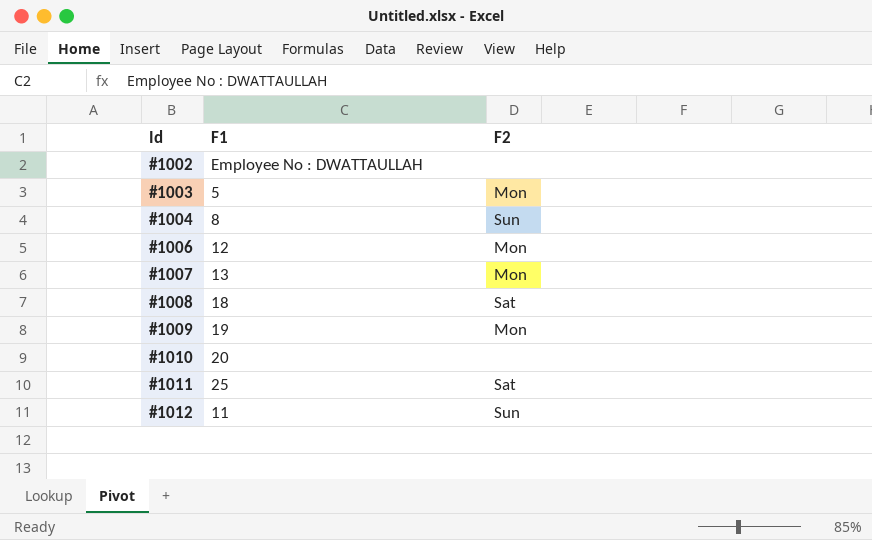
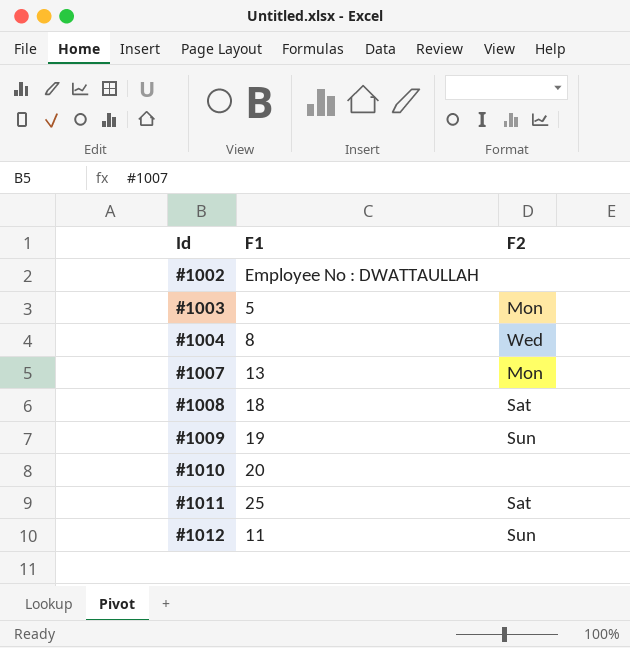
row #1006: 12 | Mon -> none
#1004 | F2: Sun -> Wed
#1009 | F2: Mon -> Sun

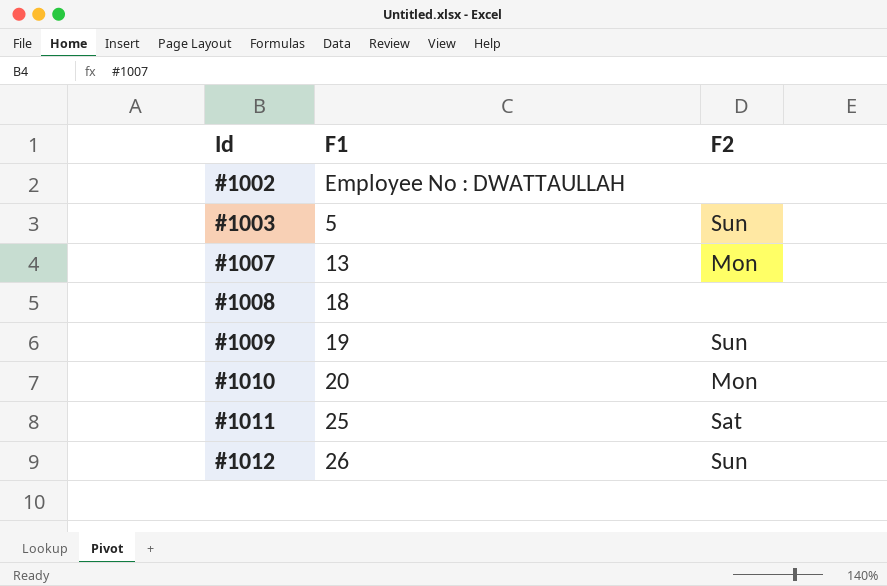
row #1004: 8 | Wed -> none
#1003 | F2: Mon -> Sun
#1008 | F2: Sat -> none
#1010 | F2: none -> Mon
#1012 | F1: 11 -> 26

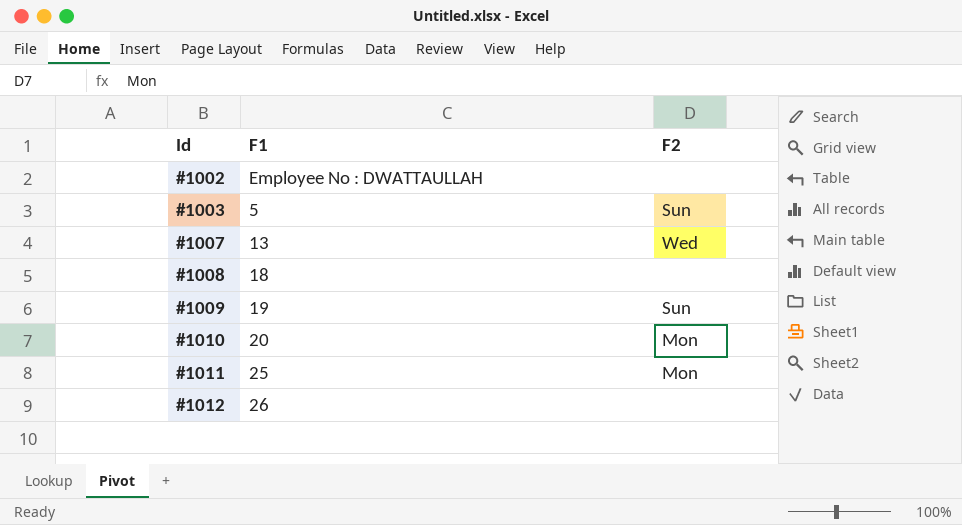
#1007 | F2: Mon -> Wed
#1011 | F2: Sat -> Mon
#1012 | F2: Sun -> none

